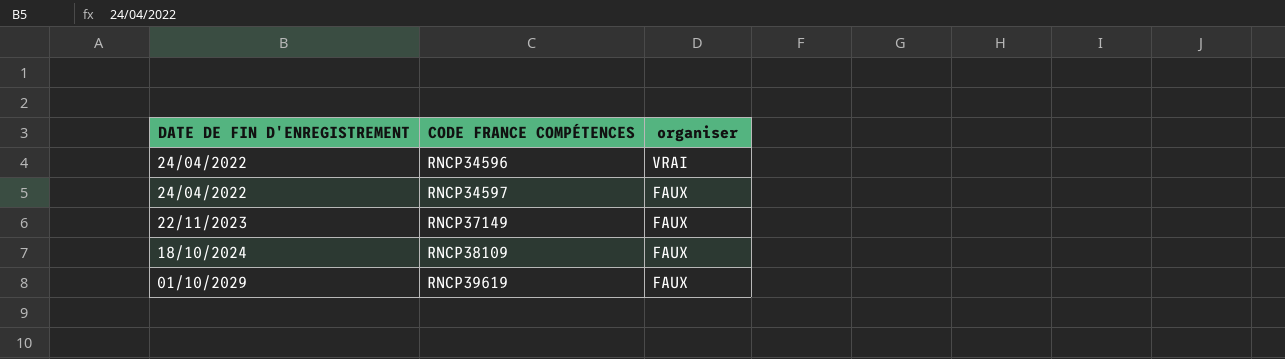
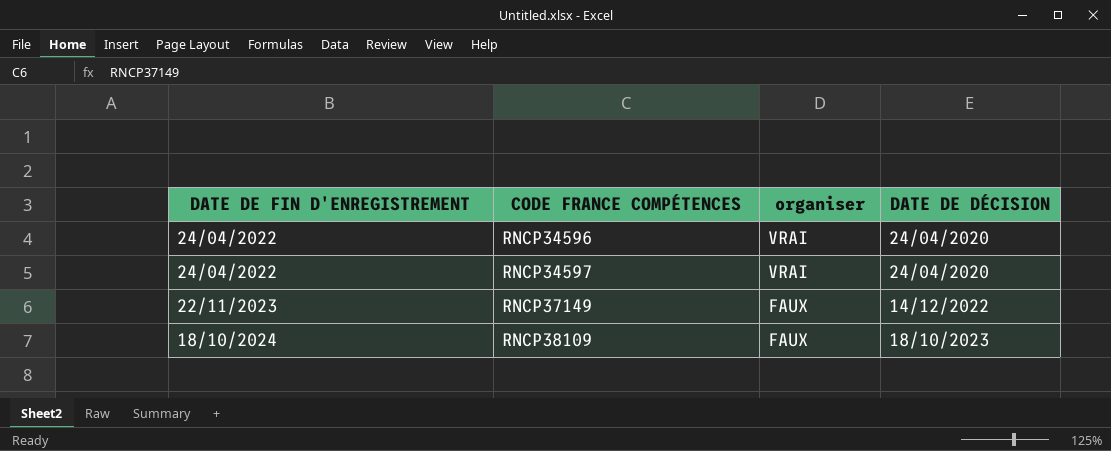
column DATE DE DÉCISION | position: none -> 4
row RNCP39619: 01/10/2029 | FAUX -> none
RNCP34597 | organiser: FAUX -> VRAI

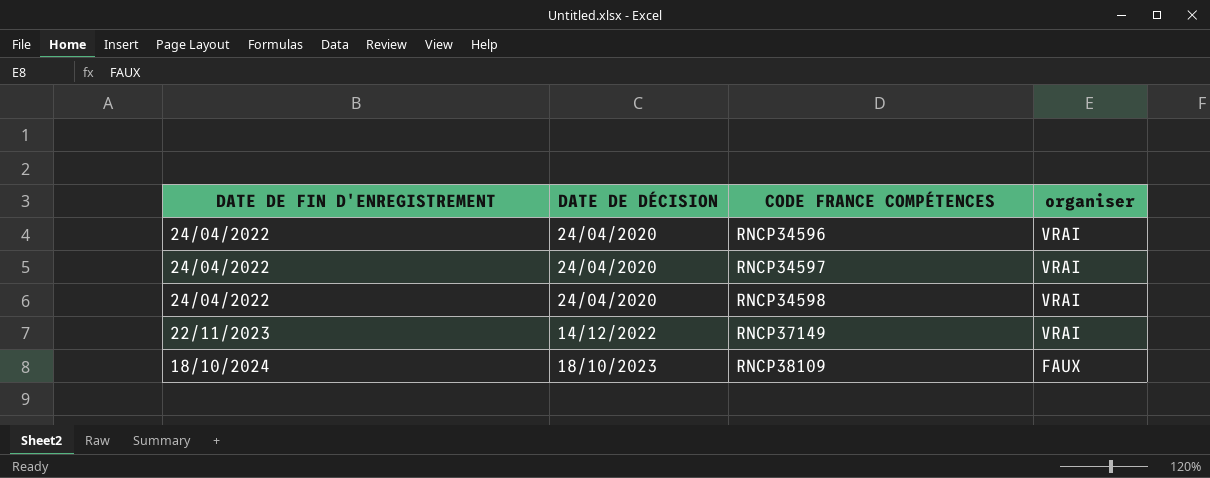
column DATE DE DÉCISION | position: 4 -> 2
row RNCP34598: none -> 24/04/2022 | 24/04/2020 | VRAI
RNCP37149 | organiser: FAUX -> VRAI

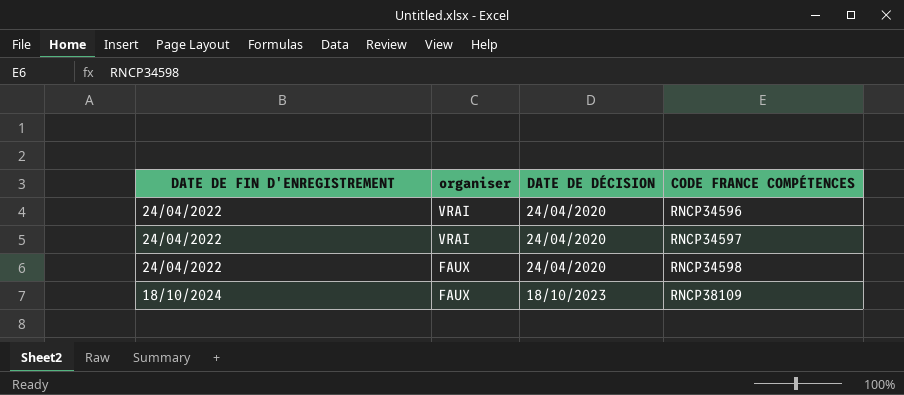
column organiser | position: 4 -> 2
row RNCP37149: 22/11/2023 | 14/12/2022 | VRAI -> none
RNCP34598 | organiser: VRAI -> FAUX

